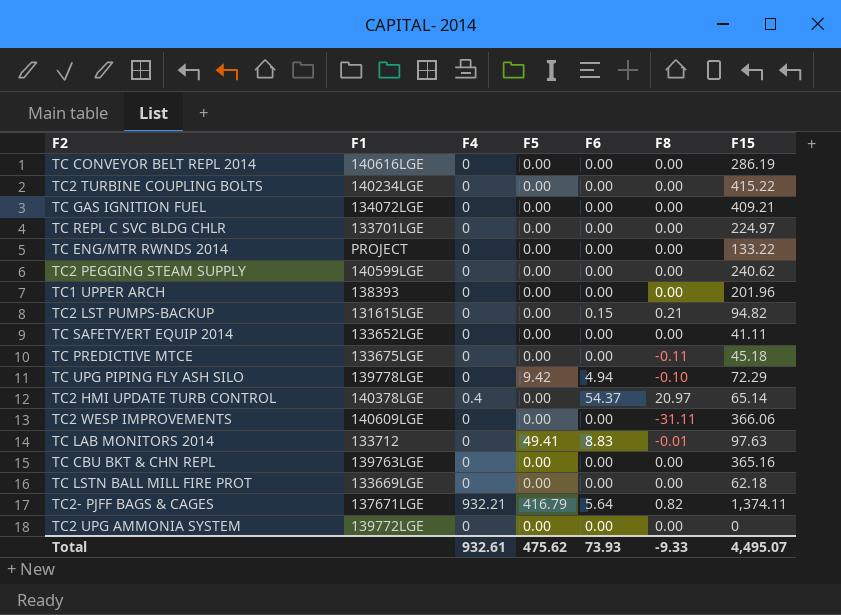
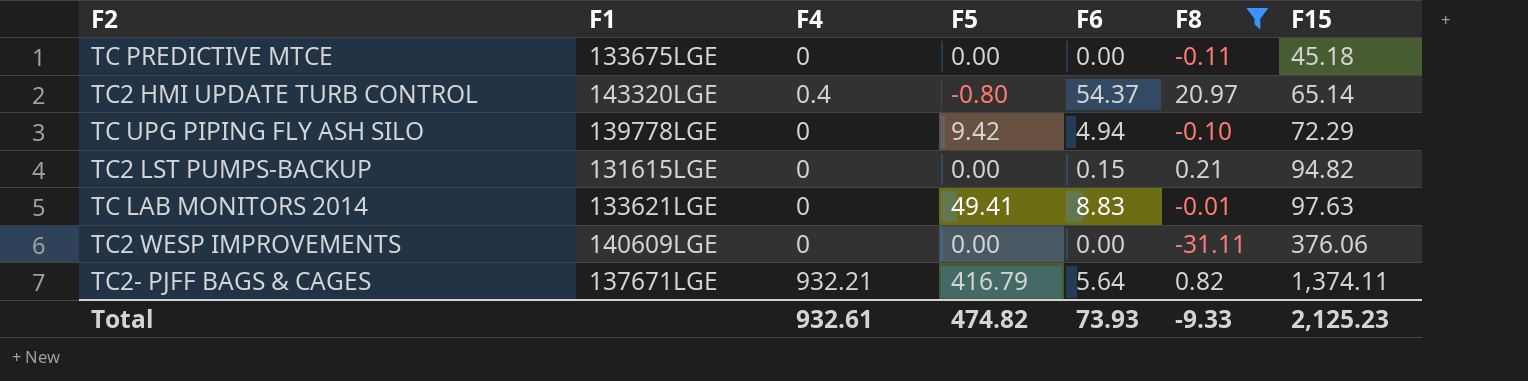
filter: none -> F8 != 0.00
row order: none -> F15 ascending
TC2 HMI UPDATE TURB CONTROL | F1: 140378LGE -> 143320LGE
TC2 HMI UPDATE TURB CONTROL | F5: 0.00 -> -0.80
TC LAB MONITORS 2014 | F1: 133712 -> 133621LGE
TC2 WESP IMPROVEMENTS | F15: 366.06 -> 376.06
Total | F5: 475.62 -> 474.82
Total | F15: 4,495.07 -> 2,125.23

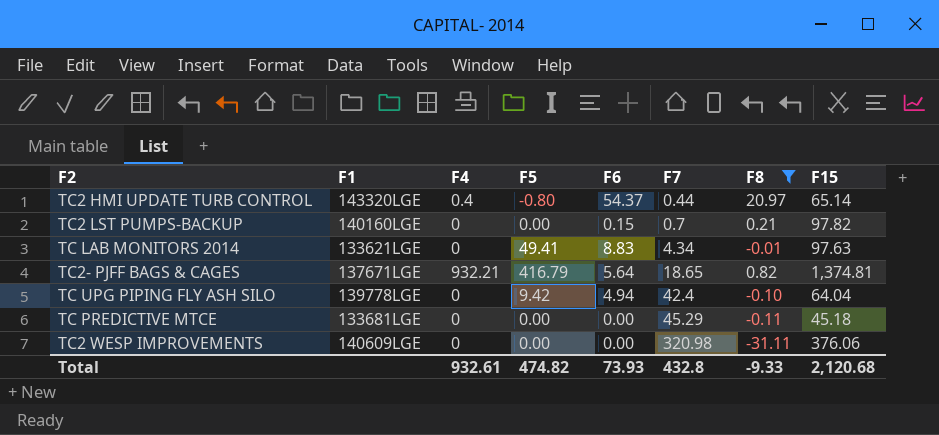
row order: F15 ascending -> F7 ascending
column F7 | position: none -> 6
TC2 LST PUMPS-BACKUP | F1: 131615LGE -> 140160LGE
TC2 LST PUMPS-BACKUP | F15: 94.82 -> 97.82
TC2- PJFF BAGS & CAGES | F15: 1,374.11 -> 1,374.81
TC UPG PIPING FLY ASH SILO | F15: 72.29 -> 64.04
TC PREDICTIVE MTCE | F1: 133675LGE -> 133681LGE
Total | F15: 2,125.23 -> 2,120.68

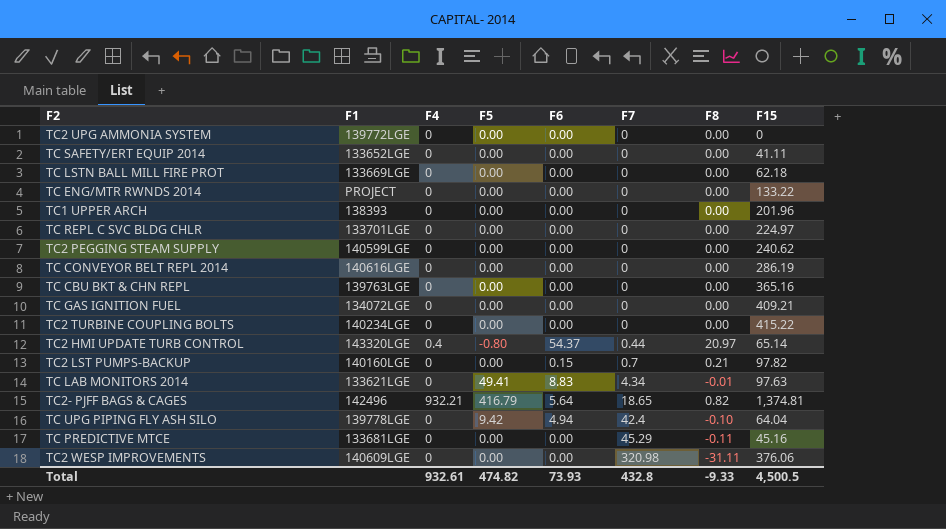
filter: F8 != 0.00 -> none
TC2- PJFF BAGS & CAGES | F1: 137671LGE -> 142496
TC PREDICTIVE MTCE | F15: 45.18 -> 45.16
Total | F15: 2,120.68 -> 4,500.5

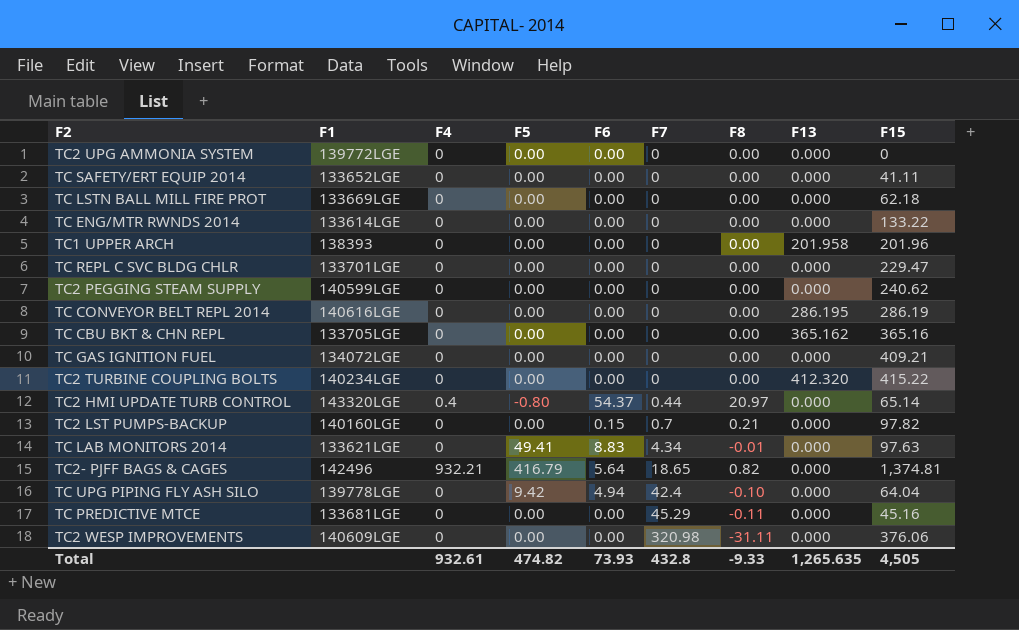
column F13 | position: none -> 8
TC ENG/MTR RWNDS 2014 | F1: PROJECT -> 133614LGE
TC REPL C SVC BLDG CHLR | F15: 224.97 -> 229.47
TC CBU BKT & CHN REPL | F1: 139763LGE -> 133705LGE
Total | F15: 4,500.5 -> 4,505

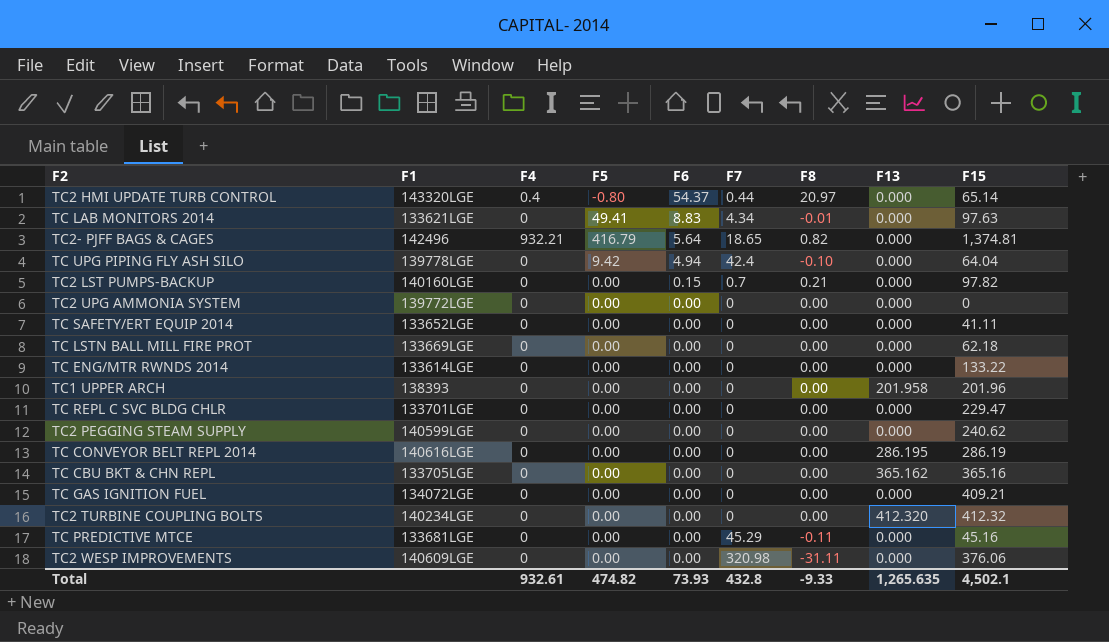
row order: F7 ascending -> F6 descending
TC2 TURBINE COUPLING BOLTS | F15: 415.22 -> 412.32
Total | F15: 4,505 -> 4,502.1

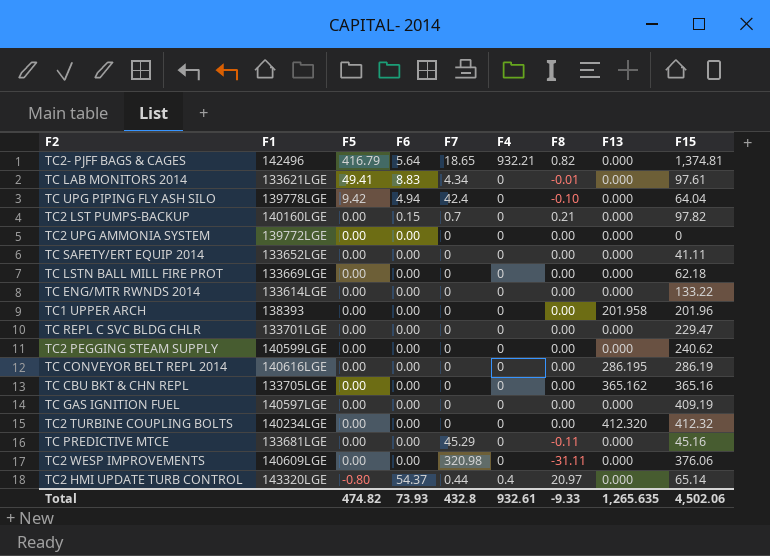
row order: F6 descending -> F5 descending
column F4 | position: 3 -> 6
TC LAB MONITORS 2014 | F15: 97.63 -> 97.61
TC GAS IGNITION FUEL | F1: 134072LGE -> 140597LGE
TC GAS IGNITION FUEL | F15: 409.21 -> 409.19
Total | F15: 4,502.1 -> 4,502.06

